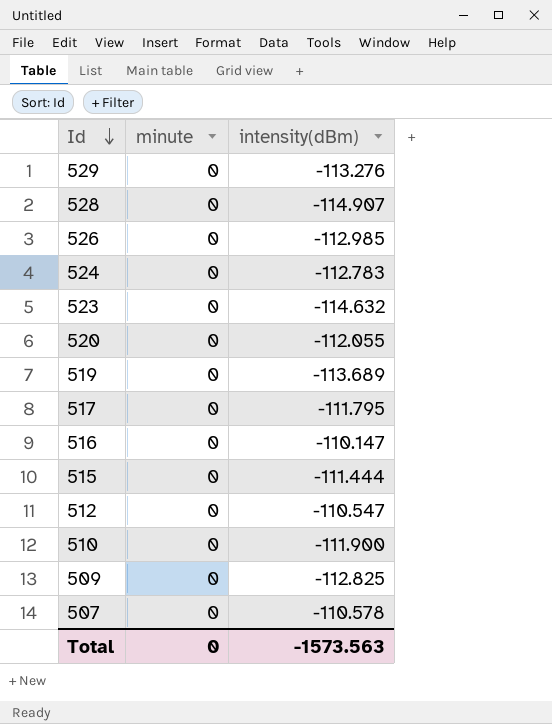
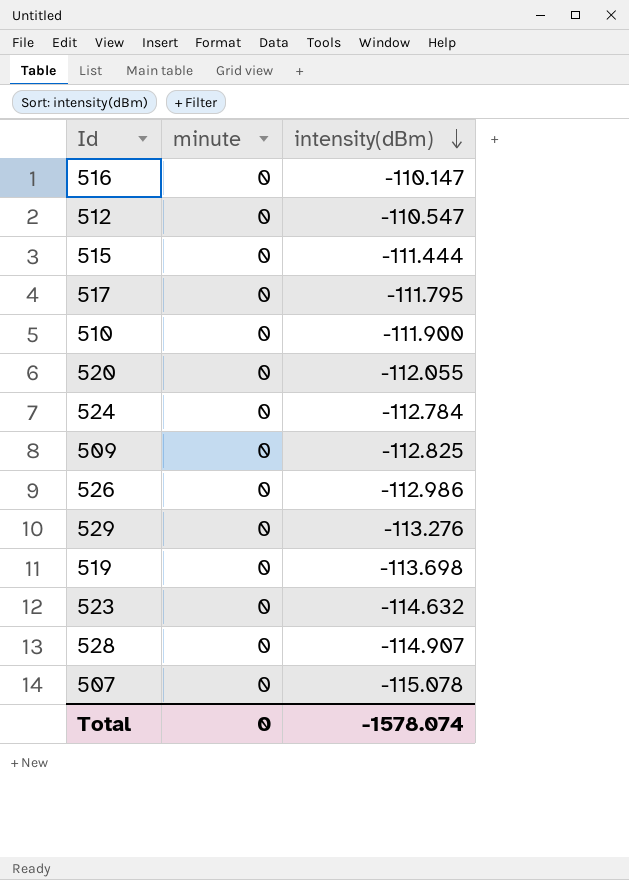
row order: Id descending -> intensity(dBm) descending
524 | intensity(dBm): -112.783 -> -112.784
526 | intensity(dBm): -112.985 -> -112.986
519 | intensity(dBm): -113.689 -> -113.698
507 | intensity(dBm): -110.578 -> -115.078
Total | intensity(dBm): -1573.563 -> -1578.074

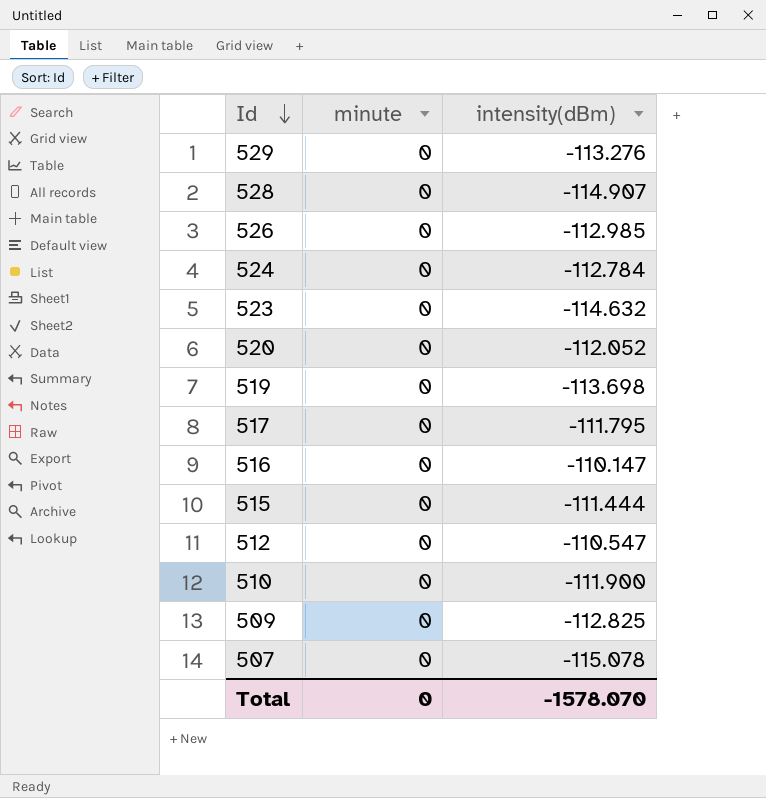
row order: intensity(dBm) descending -> Id descending
526 | intensity(dBm): -112.986 -> -112.985
520 | intensity(dBm): -112.055 -> -112.052
Total | intensity(dBm): -1578.074 -> -1578.070

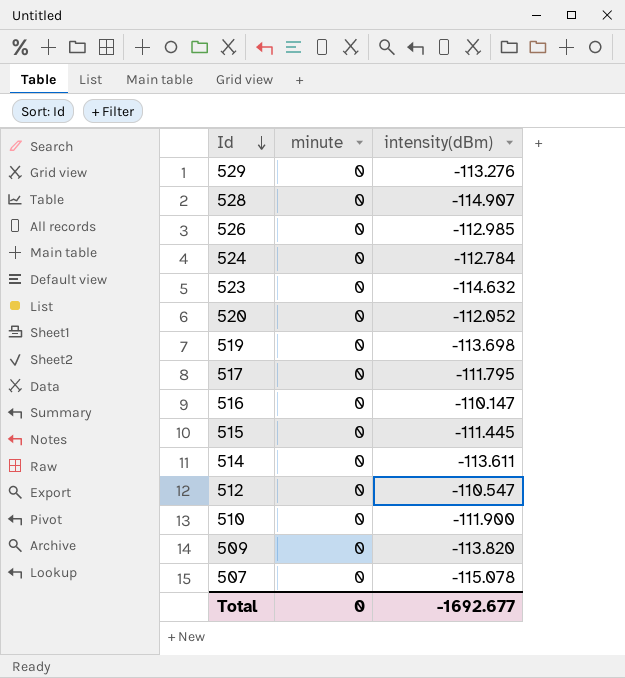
515 | intensity(dBm): -111.444 -> -111.445
row 514: none -> 0 | -113.611
509 | intensity(dBm): -112.825 -> -113.820
Total | intensity(dBm): -1578.070 -> -1692.677

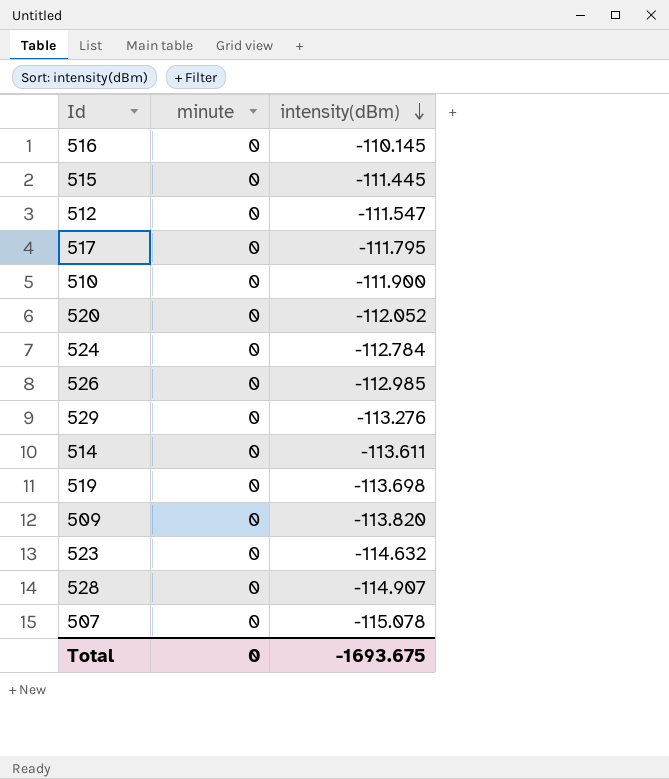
row order: Id descending -> intensity(dBm) descending
516 | intensity(dBm): -110.147 -> -110.145
512 | intensity(dBm): -110.547 -> -111.547
Total | intensity(dBm): -1692.677 -> -1693.675

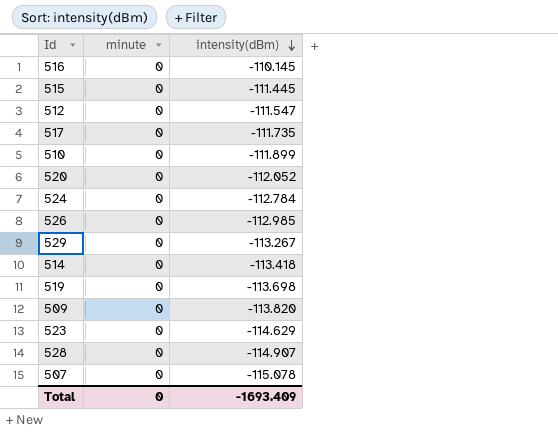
517 | intensity(dBm): -111.795 -> -111.735
510 | intensity(dBm): -111.900 -> -111.899
529 | intensity(dBm): -113.276 -> -113.267
514 | intensity(dBm): -113.611 -> -113.418
523 | intensity(dBm): -114.632 -> -114.629
Total | intensity(dBm): -1693.675 -> -1693.409

